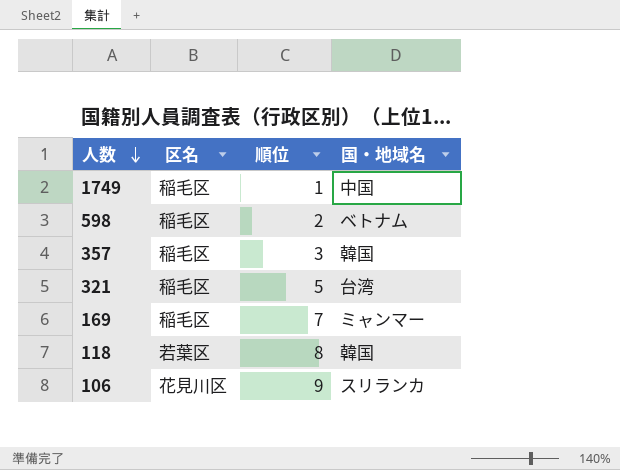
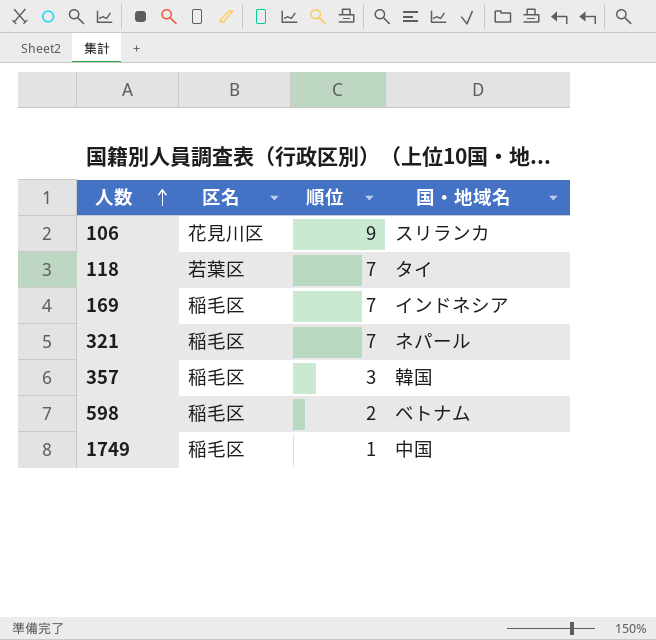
row order: 人数 descending -> 人数 ascending
118 | 順位: 8 -> 7
118 | 国・地域名: 韓国 -> タイ
169 | 国・地域名: ミャンマー -> インドネシア
321 | 順位: 5 -> 7
321 | 国・地域名: 台湾 -> ネパール

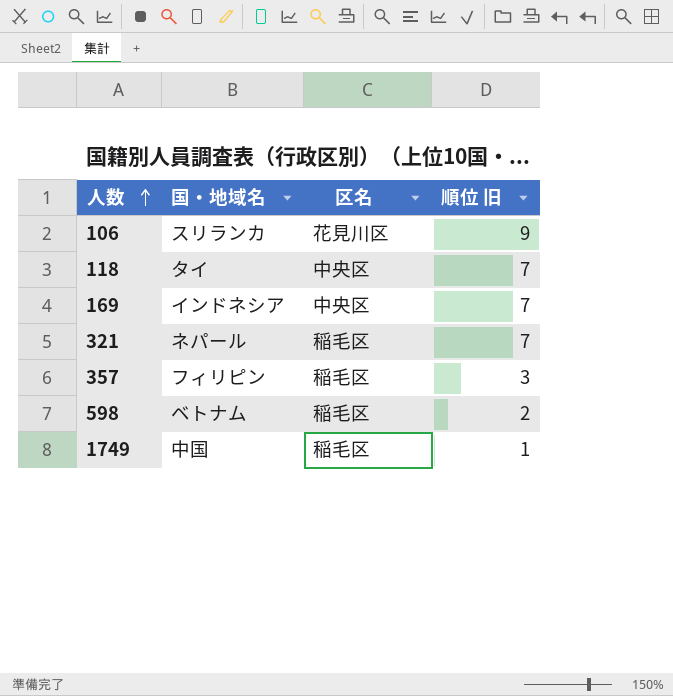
column 国・地域名 | position: 4 -> 2
column name: 順位 -> 順位 旧
118 | 区名: 若葉区 -> 中央区
169 | 区名: 稲毛区 -> 中央区
357 | 国・地域名: 韓国 -> フィリピン

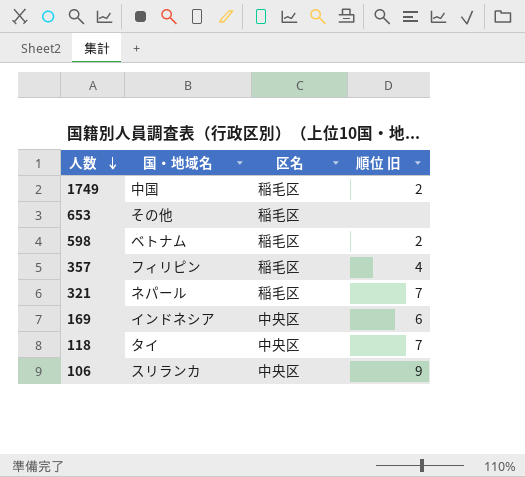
row order: 人数 ascending -> 人数 descending
1749 | 順位 旧: 1 -> 2
row 653: none -> その他 | 稲毛区 | none
357 | 順位 旧: 3 -> 4
169 | 順位 旧: 7 -> 6
106 | 区名: 花見川区 -> 中央区

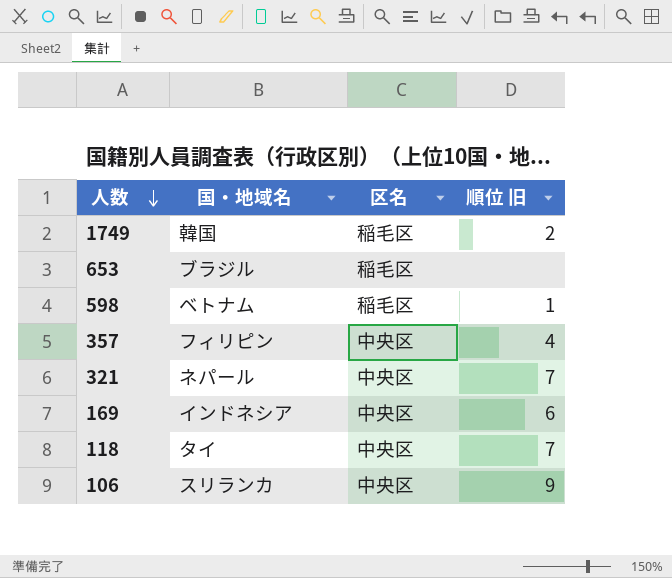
1749 | 国・地域名: 中国 -> 韓国
653 | 国・地域名: その他 -> ブラジル
598 | 順位 旧: 2 -> 1
357 | 区名: 稲毛区 -> 中央区
321 | 区名: 稲毛区 -> 中央区

